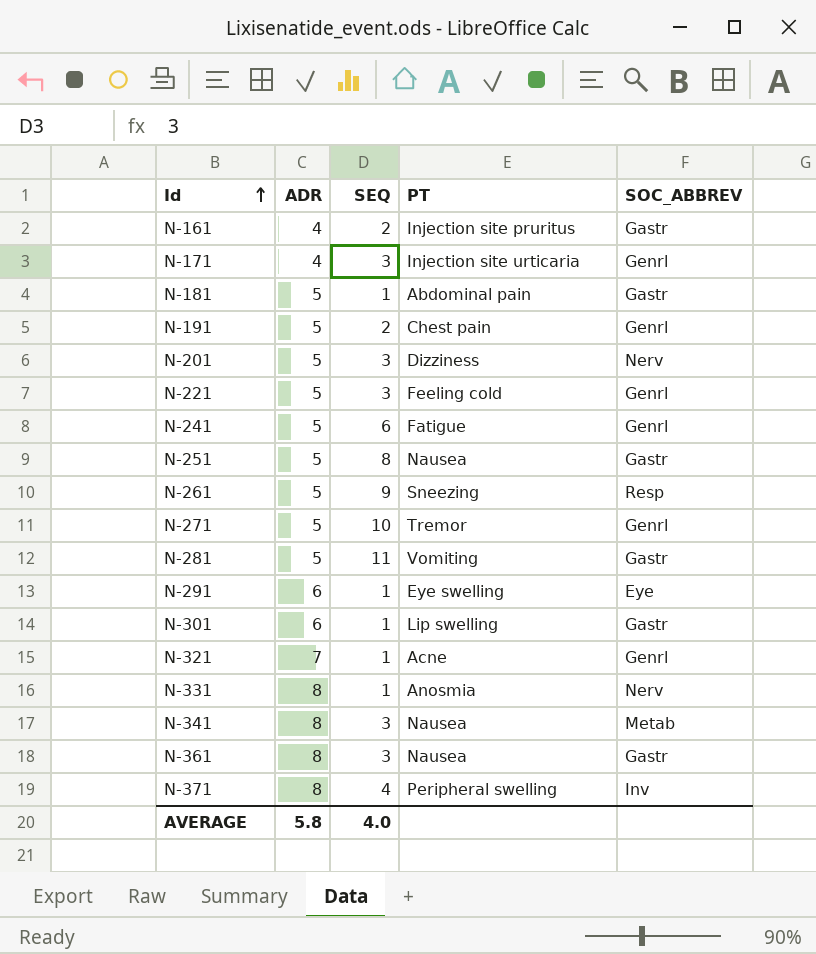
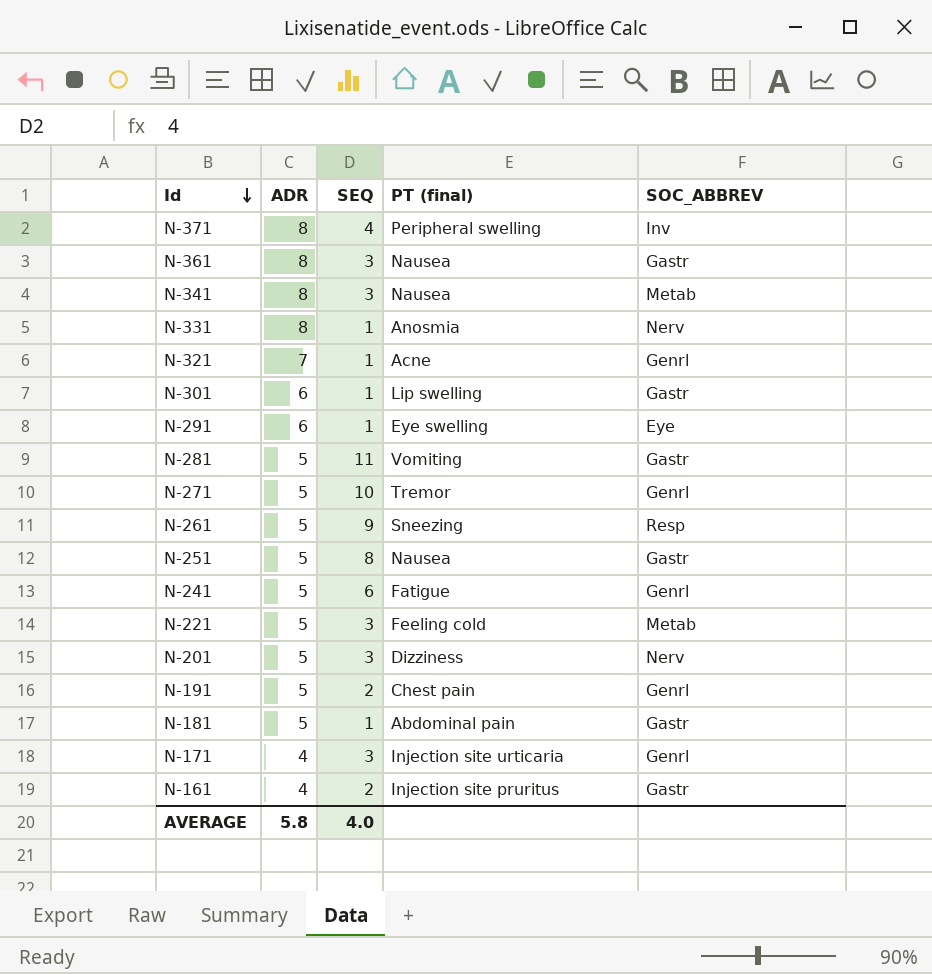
row order: Id ascending -> Id descending
column name: PT -> PT (final)
N-221 | SOC_ABBREV: Genrl -> Metab

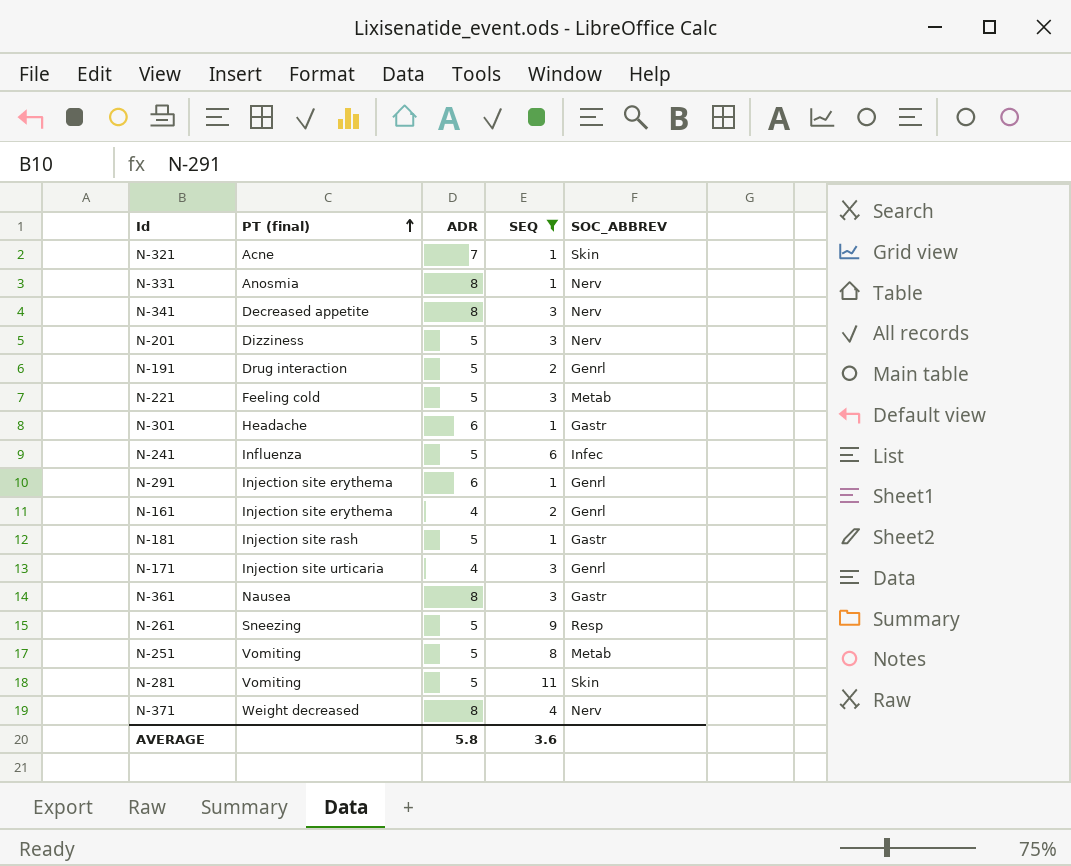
filter: none -> SEQ != 10
row order: Id descending -> PT (final) ascending
column PT (final) | position: 4 -> 2
N-321 | SOC_ABBREV: Genrl -> Skin
N-341 | PT (final): Nausea -> Decreased appetite
N-341 | SOC_ABBREV: Metab -> Nerv
N-191 | PT (final): Chest pain -> Drug interaction
N-301 | PT (final): Lip swelling -> Headache
N-241 | PT (final): Fatigue -> Influenza
N-241 | SOC_ABBREV: Genrl -> Infec
N-291 | PT (final): Eye swelling -> Injection site erythema
N-291 | SOC_ABBREV: Eye -> Genrl
N-161 | PT (final): Injection site pruritus -> Injection site erythema
N-161 | SOC_ABBREV: Gastr -> Genrl
N-181 | PT (final): Abdominal pain -> Injection site rash
N-251 | PT (final): Nausea -> Vomiting
N-251 | SOC_ABBREV: Gastr -> Metab
N-281 | SOC_ABBREV: Gastr -> Skin
N-371 | PT (final): Peripheral swelling -> Weight decreased
N-371 | SOC_ABBREV: Inv -> Nerv
AVERAGE | SEQ: 4.0 -> 3.6

